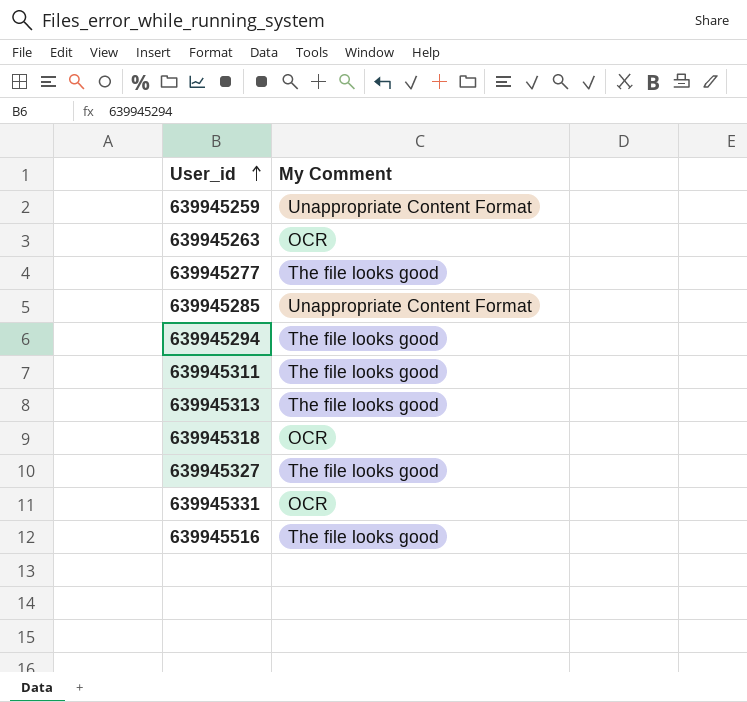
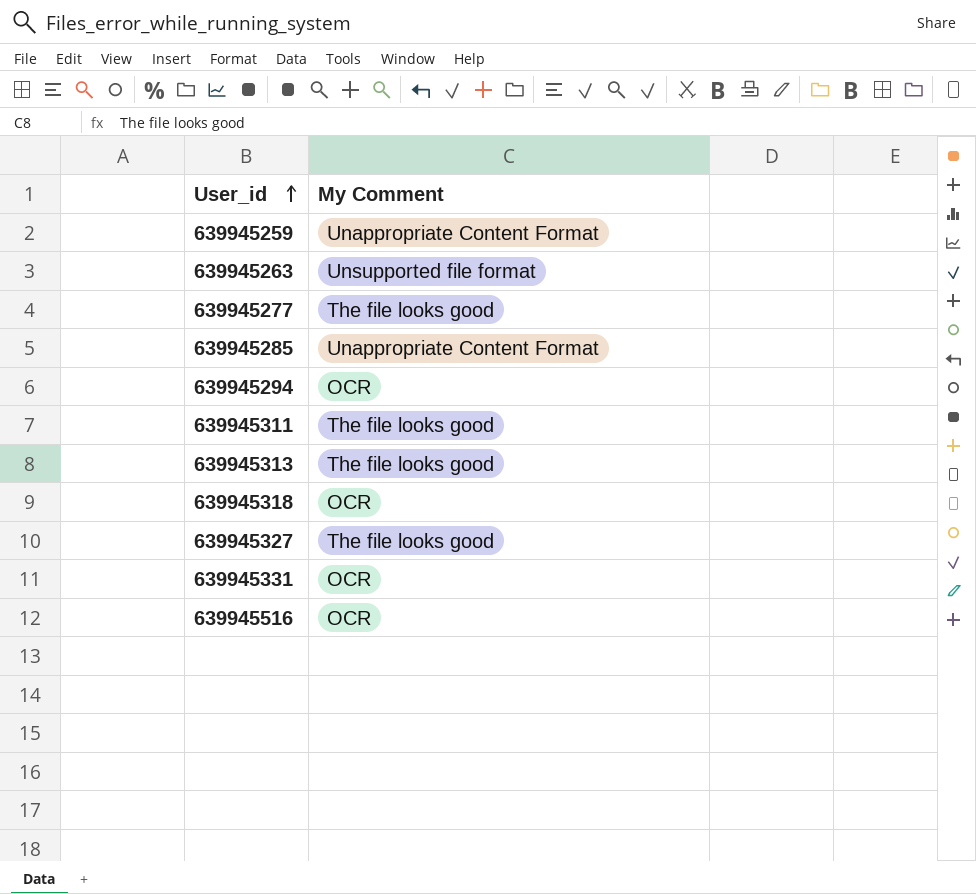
639945263 | My Comment: OCR -> Unsupported file format
639945294 | My Comment: The file looks good -> OCR
639945516 | My Comment: The file looks good -> OCR

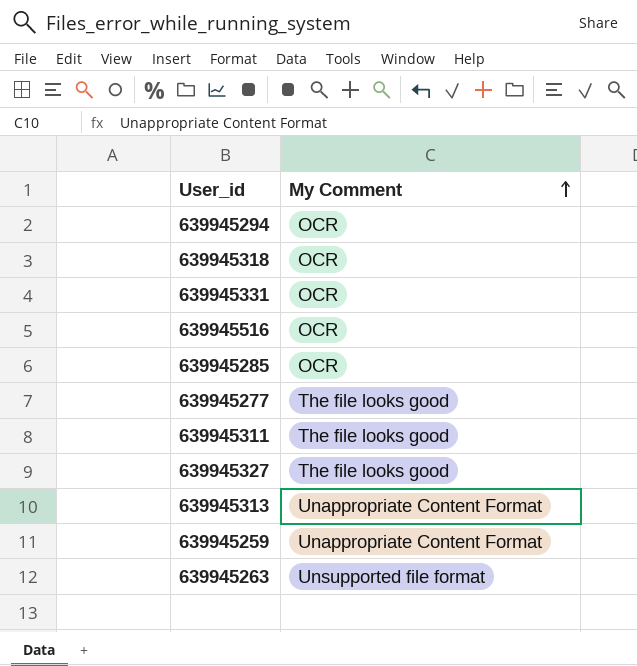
row order: User_id ascending -> My Comment ascending
639945285 | My Comment: Unappropriate Content Format -> OCR
639945313 | My Comment: The file looks good -> Unappropriate Content Format

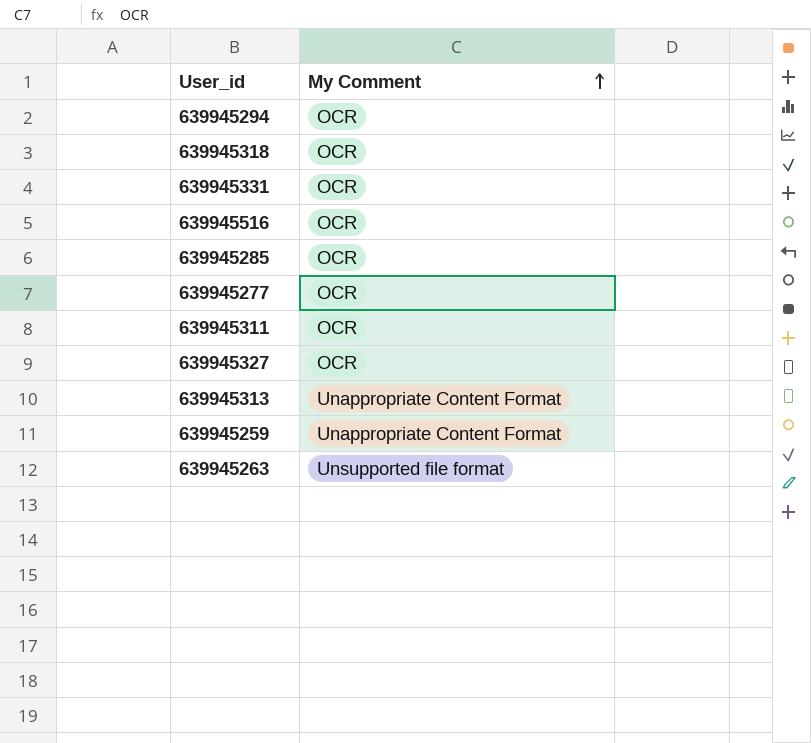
639945277 | My Comment: The file looks good -> OCR
639945311 | My Comment: The file looks good -> OCR
639945327 | My Comment: The file looks good -> OCR

